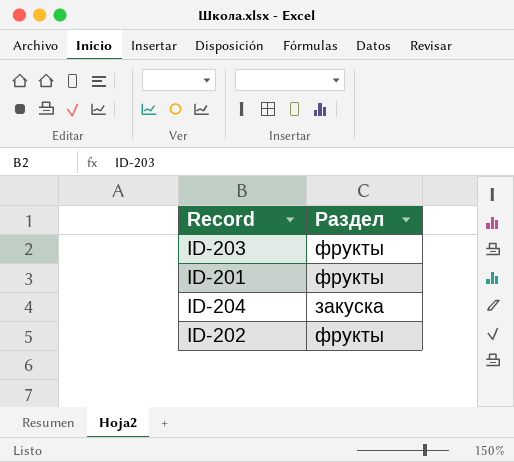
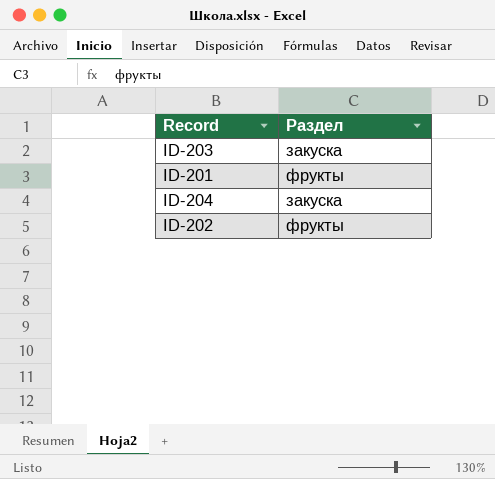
ID-203 | Раздел: фрукты -> закуска

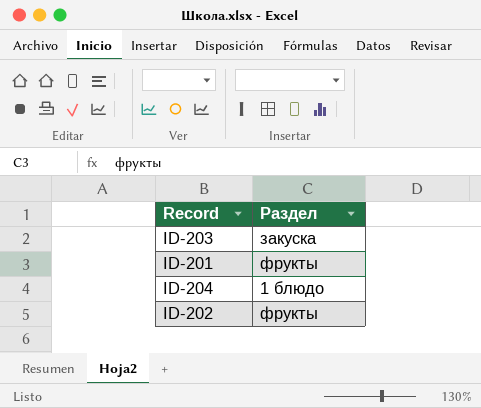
ID-204 | Раздел: закуска -> 1 блюдо

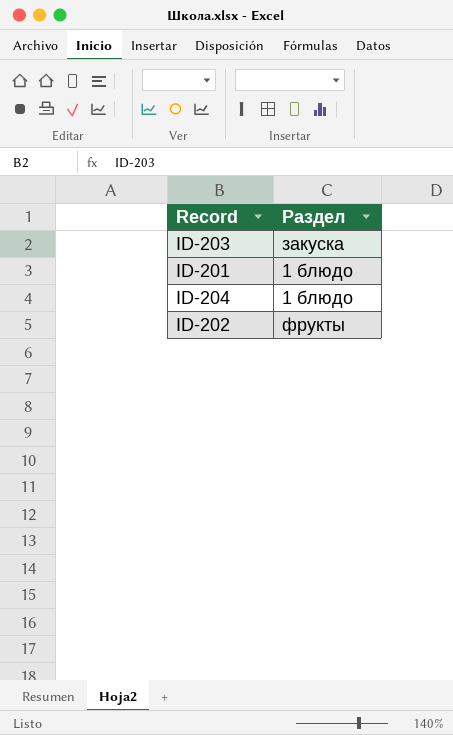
ID-201 | Раздел: фрукты -> 1 блюдо

